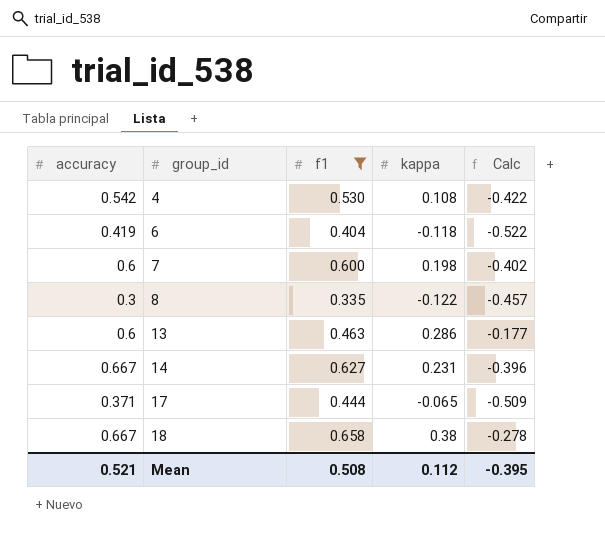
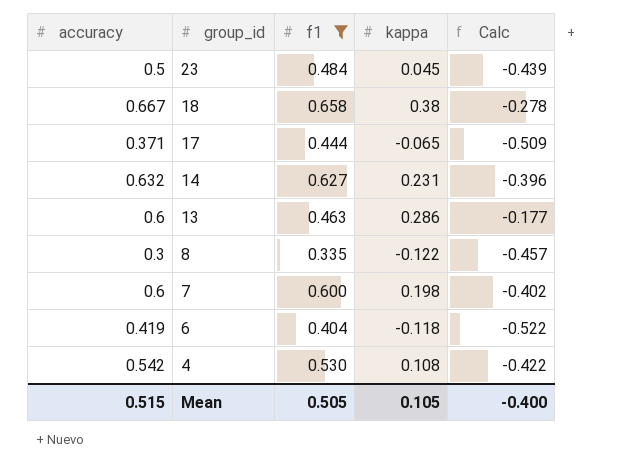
row order: group_id ascending -> group_id descending
row 23: none -> 0.5 | 0.484 | 0.045 | -0.439
14 | accuracy: 0.667 -> 0.632
Mean | accuracy: 0.521 -> 0.515
Mean | f1: 0.508 -> 0.505
Mean | kappa: 0.112 -> 0.105
Mean | Calc: -0.395 -> -0.400

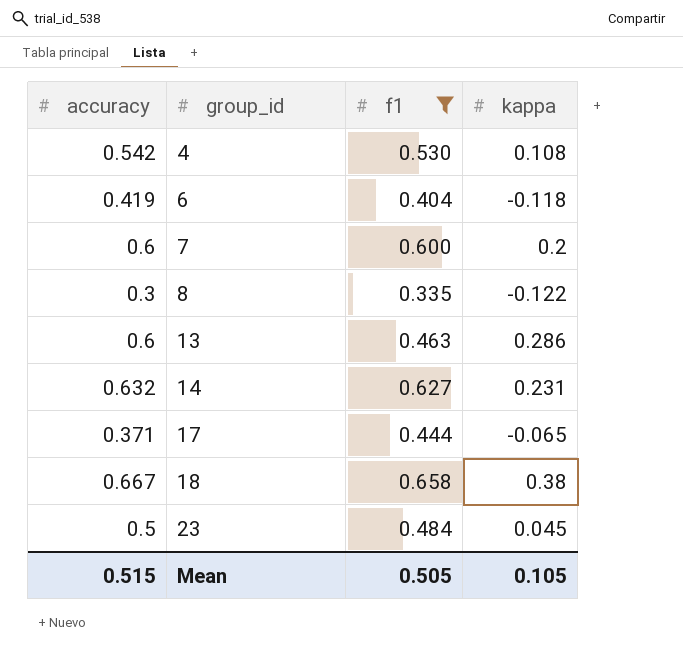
row order: group_id descending -> group_id ascending
column Calc | formula: [kappa] - [f1] -> none
7 | kappa: 0.198 -> 0.2

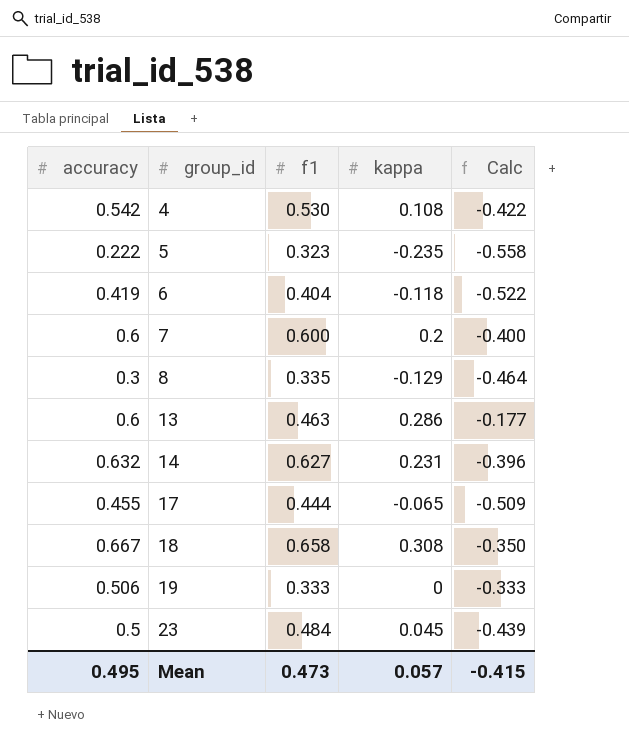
filter: f1 >= 0.335 -> none
column Calc | formula: none -> [kappa] - [f1]
8 | kappa: -0.122 -> -0.129
17 | accuracy: 0.371 -> 0.455
18 | kappa: 0.38 -> 0.308
Mean | accuracy: 0.515 -> 0.495
Mean | f1: 0.505 -> 0.473
Mean | kappa: 0.105 -> 0.057

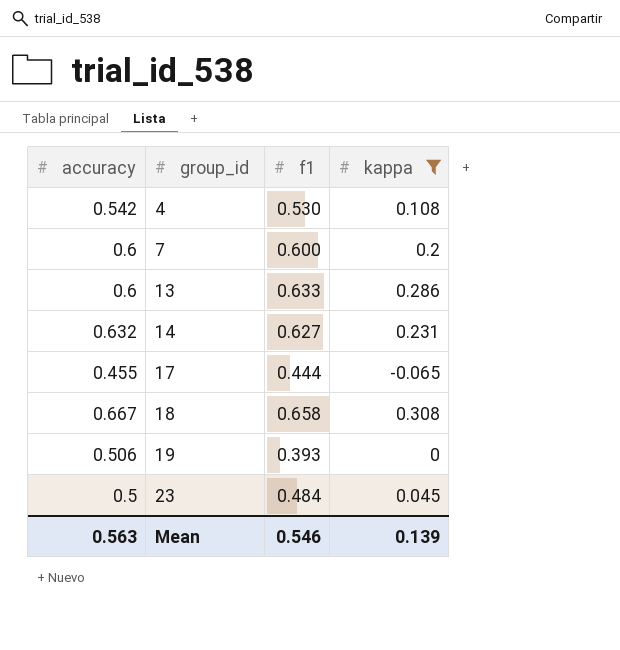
filter: none -> kappa >= -0.065
column Calc | formula: [kappa] - [f1] -> none
13 | f1: 0.463 -> 0.633
19 | f1: 0.333 -> 0.393
Mean | accuracy: 0.495 -> 0.563
Mean | f1: 0.473 -> 0.546
Mean | kappa: 0.057 -> 0.139

